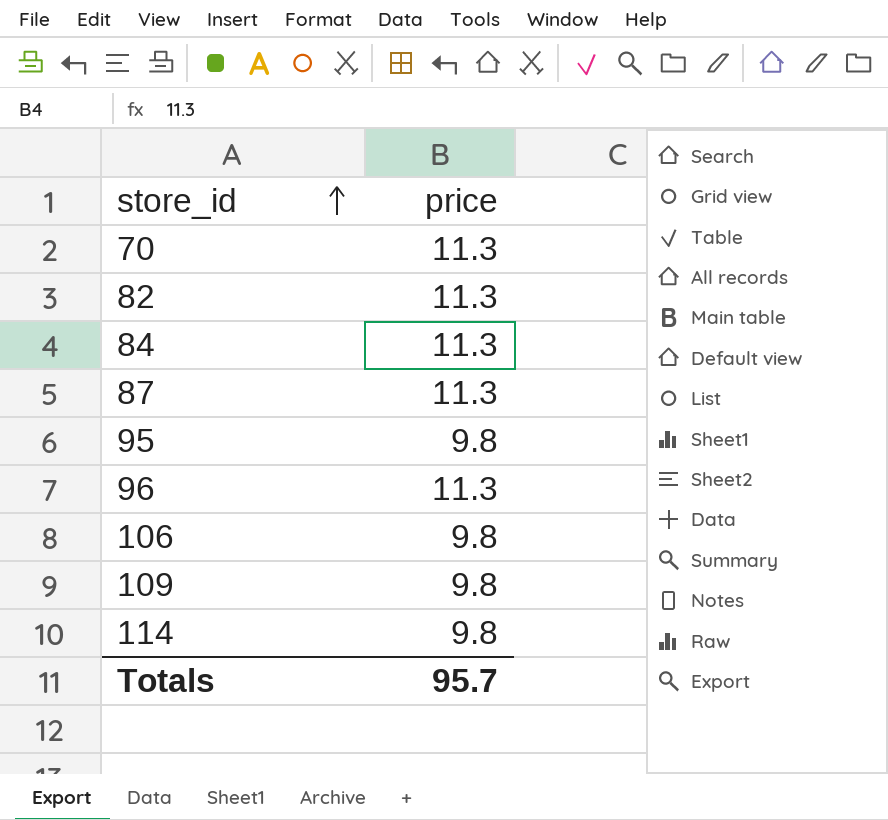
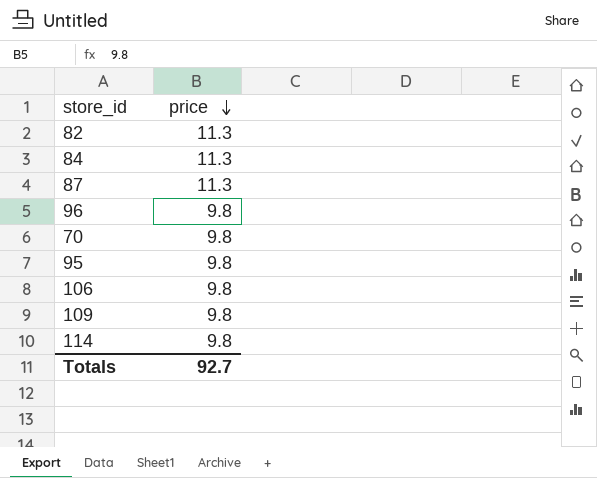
row order: store_id ascending -> price descending
96 | price: 11.3 -> 9.8
70 | price: 11.3 -> 9.8
Totals | price: 95.7 -> 92.7

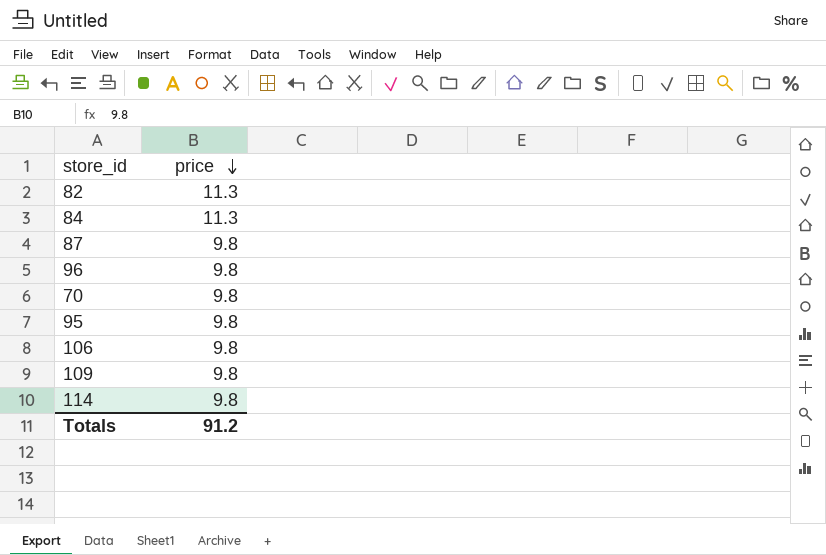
87 | price: 11.3 -> 9.8
Totals | price: 92.7 -> 91.2

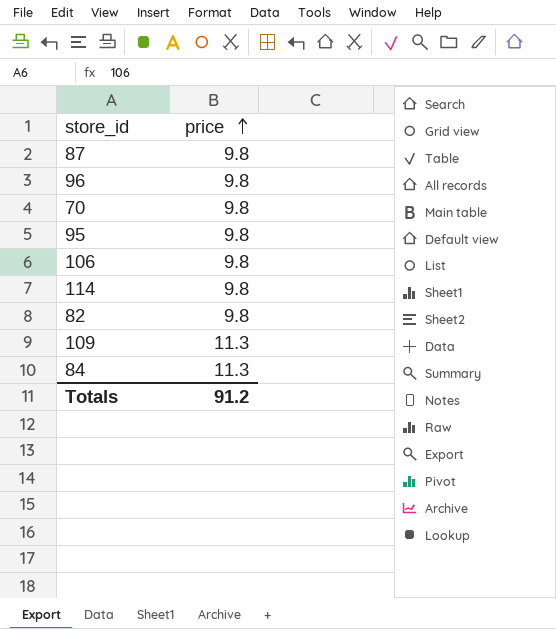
row order: price descending -> price ascending
82 | price: 11.3 -> 9.8
109 | price: 9.8 -> 11.3

